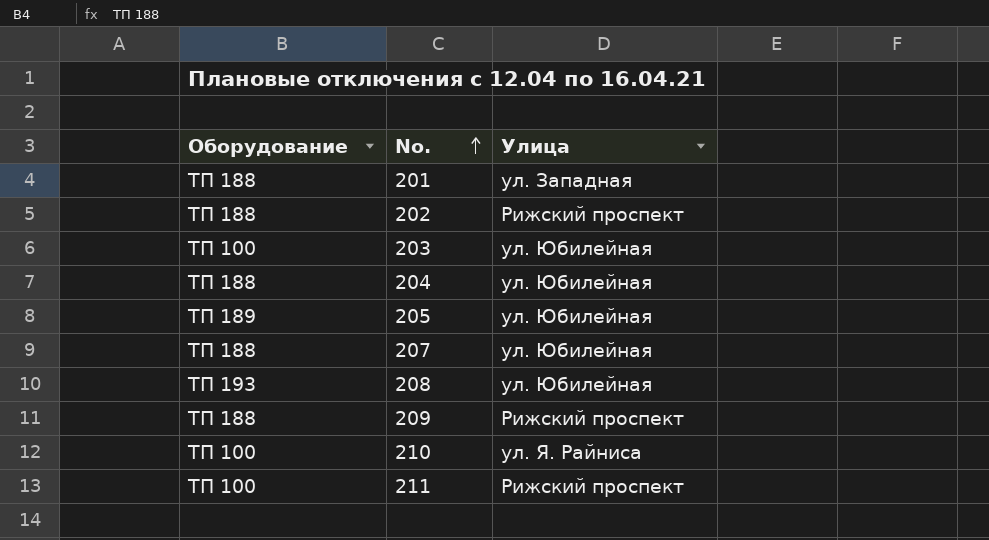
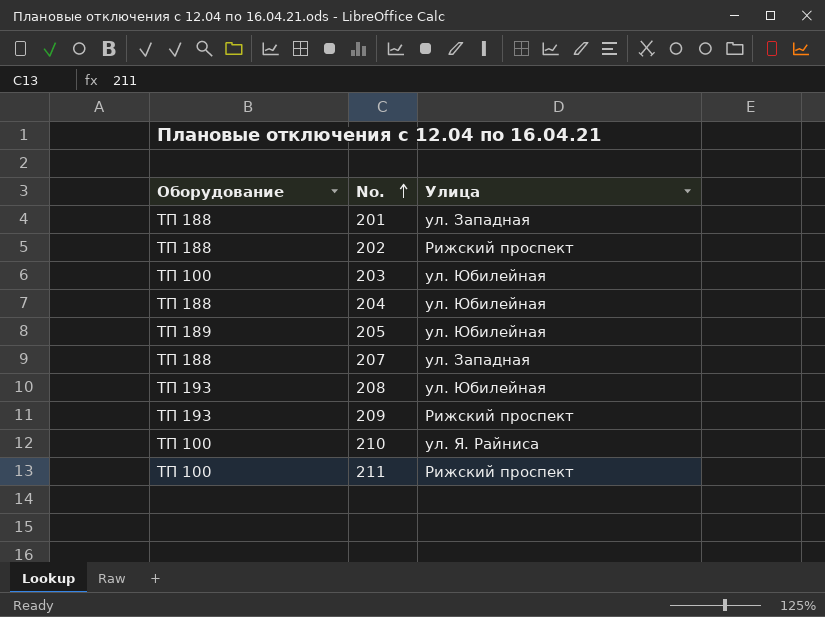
207 | Улица: ул. Юбилейная -> ул. Западная
209 | Оборудование: ТП 188 -> ТП 193

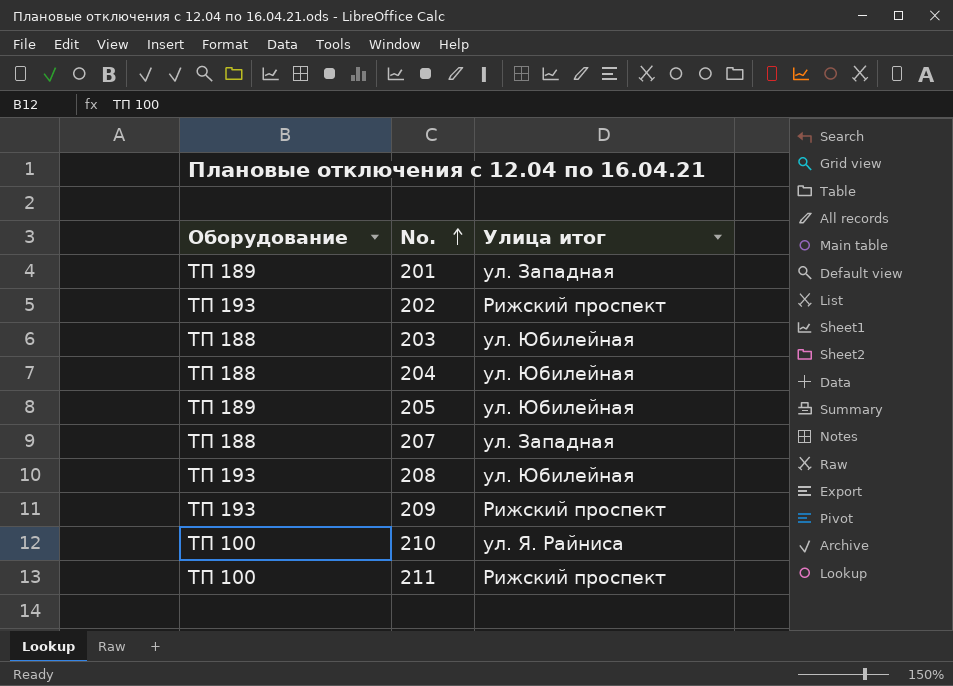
column name: Улица -> Улица итог
201 | Оборудование: ТП 188 -> ТП 189
202 | Оборудование: ТП 188 -> ТП 193
203 | Оборудование: ТП 100 -> ТП 188

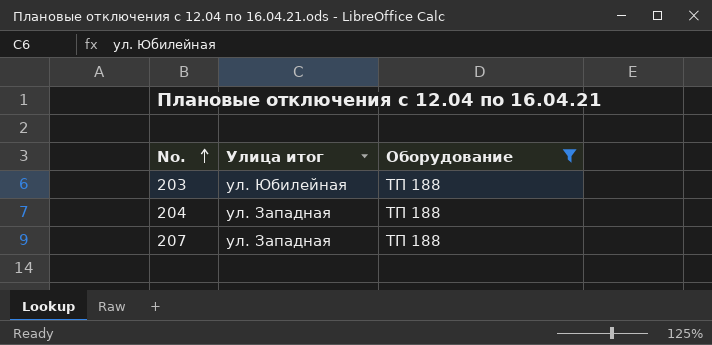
filter: none -> Оборудование = ТП 188
column Оборудование | position: 1 -> 3
204 | Улица итог: ул. Юбилейная -> ул. Западная

